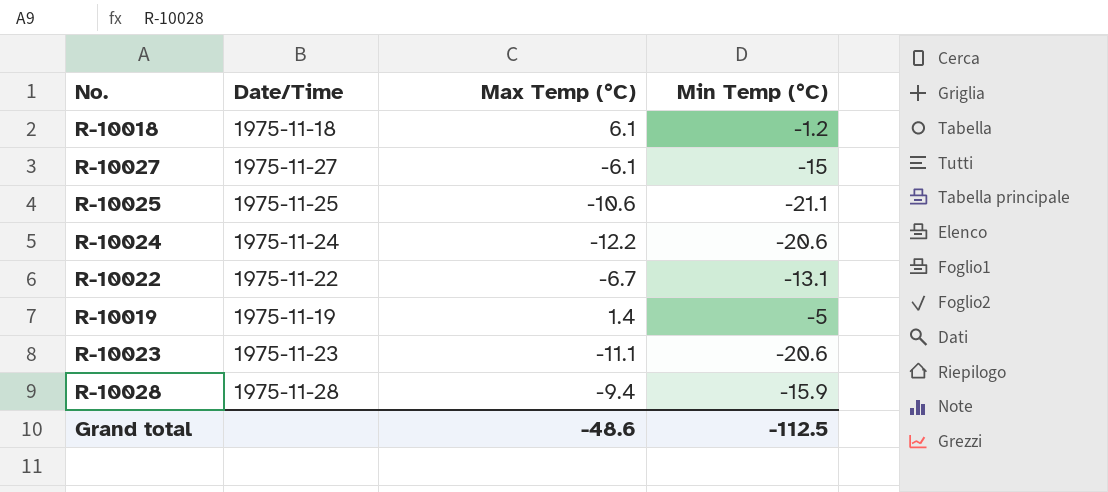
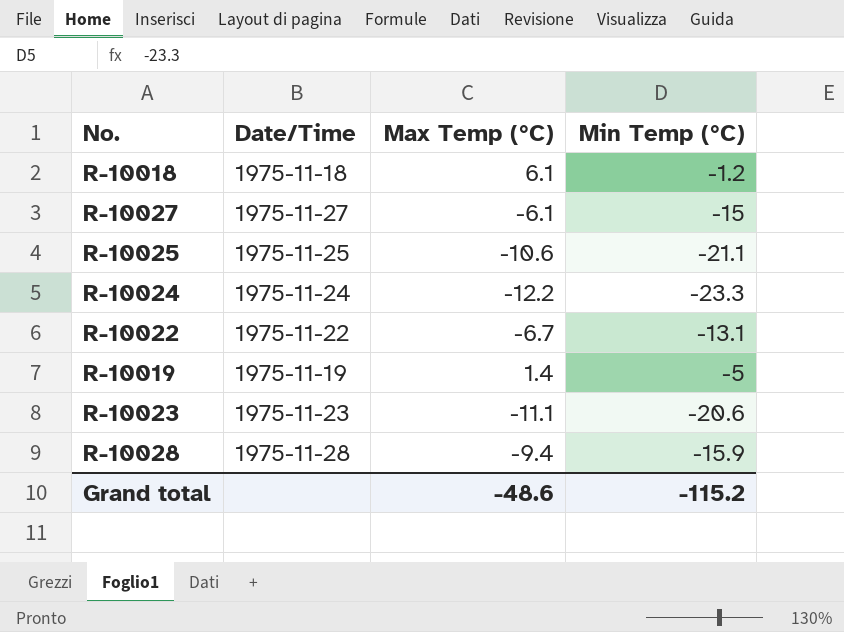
R-10024 | Min Temp (°C): -20.6 -> -23.3
Grand total | Min Temp (°C): -112.5 -> -115.2

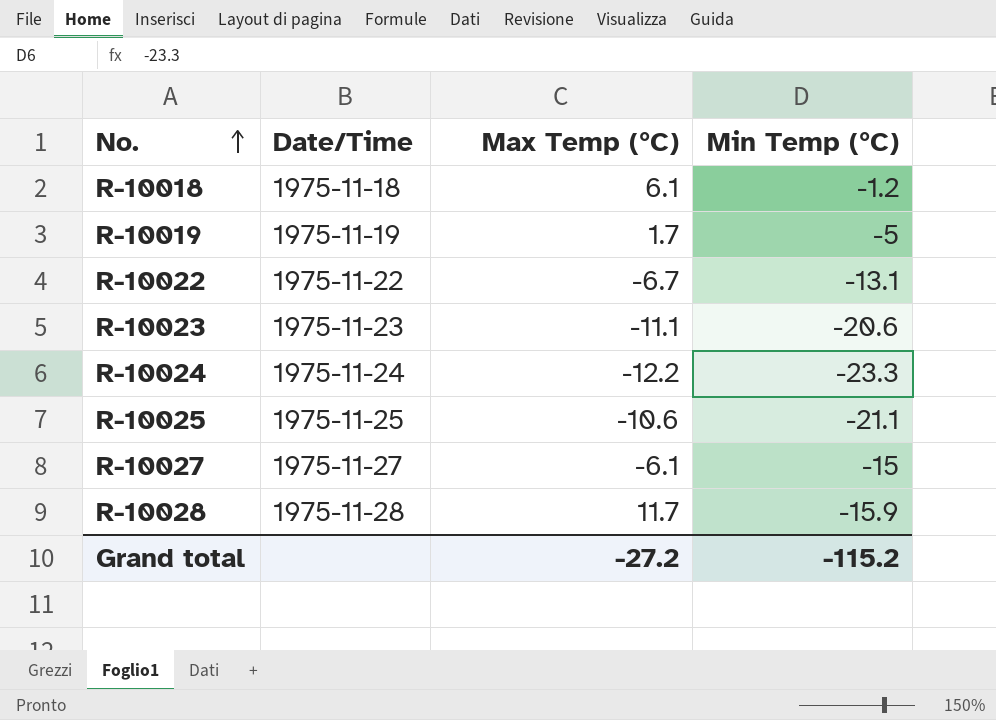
row order: none -> No. ascending
R-10019 | Max Temp (°C): 1.4 -> 1.7
R-10028 | Max Temp (°C): -9.4 -> 11.7
Grand total | Max Temp (°C): -48.6 -> -27.2

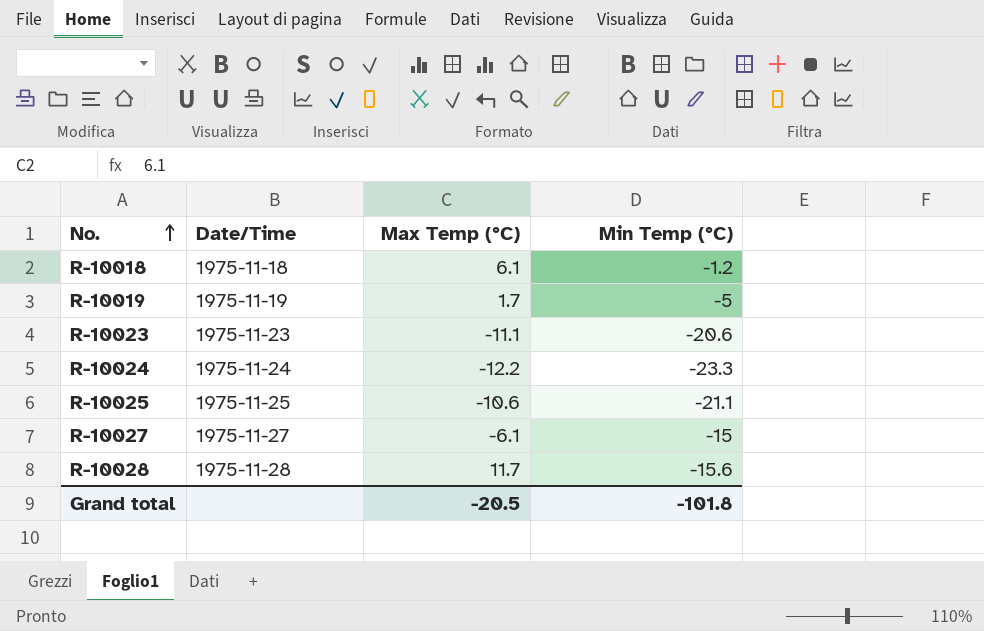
row R-10022: 1975-11-22 | -6.7 | -13.1 -> none
R-10028 | Min Temp (°C): -15.9 -> -15.6
Grand total | Max Temp (°C): -27.2 -> -20.5
Grand total | Min Temp (°C): -115.2 -> -101.8

